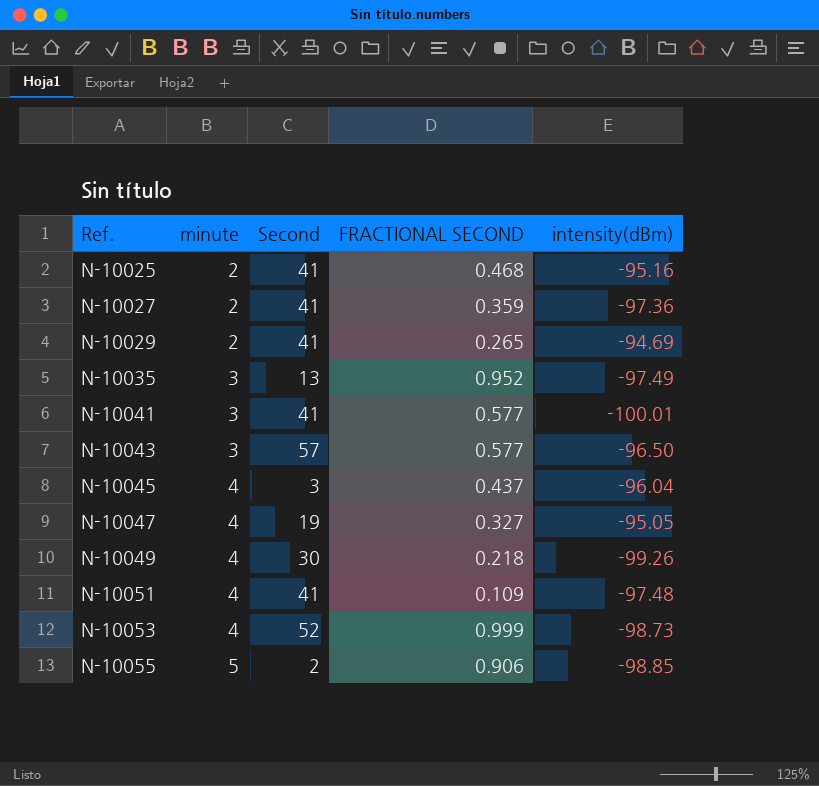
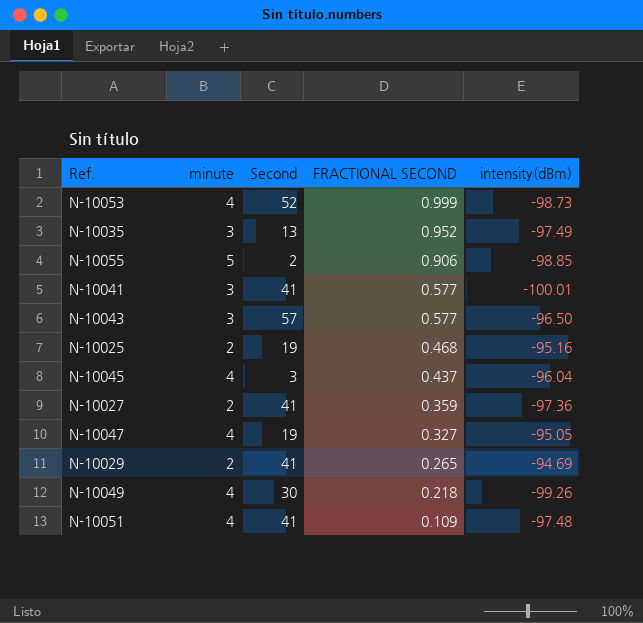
row order: Ref. ascending -> FRACTIONAL SECOND descending
N-10025 | Second: 41 -> 19

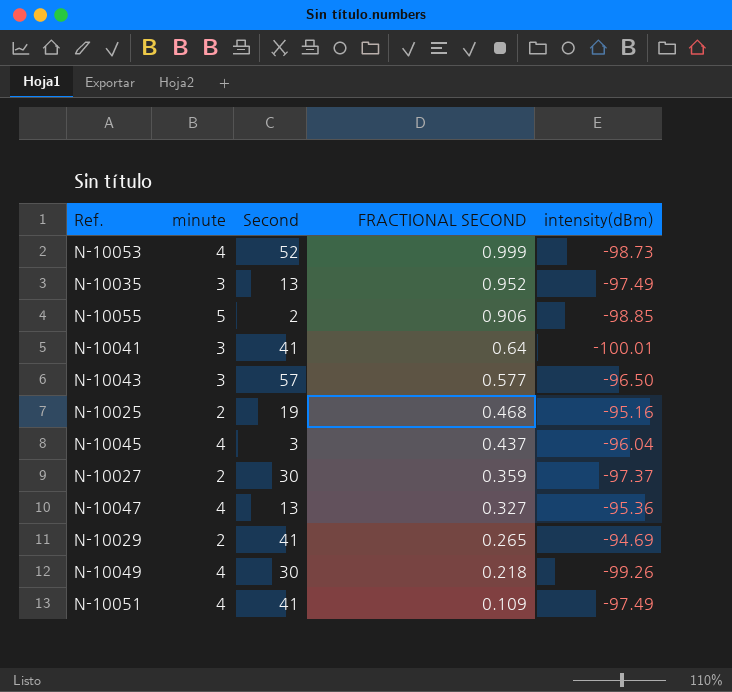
N-10041 | FRACTIONAL SECOND: 0.577 -> 0.64
N-10027 | Second: 41 -> 30
N-10027 | intensity(dBm): -97.36 -> -97.37
N-10047 | Second: 19 -> 13
N-10047 | intensity(dBm): -95.05 -> -95.36
N-10051 | intensity(dBm): -97.48 -> -97.49

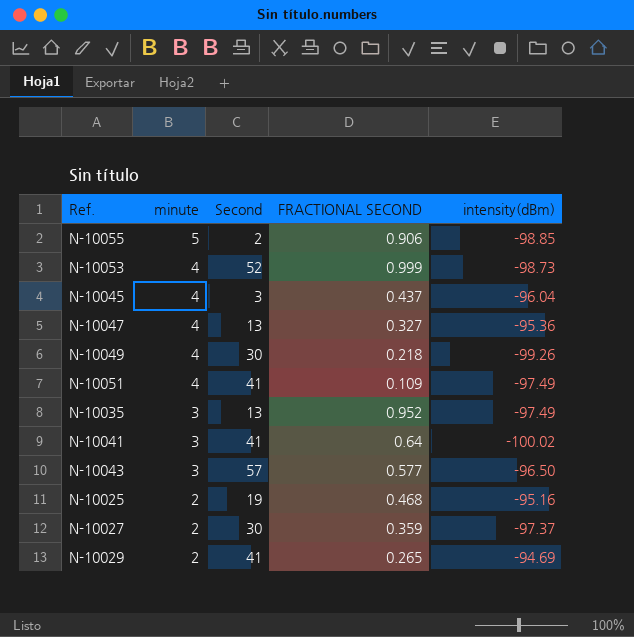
row order: FRACTIONAL SECOND descending -> minute descending
N-10041 | intensity(dBm): -100.01 -> -100.02

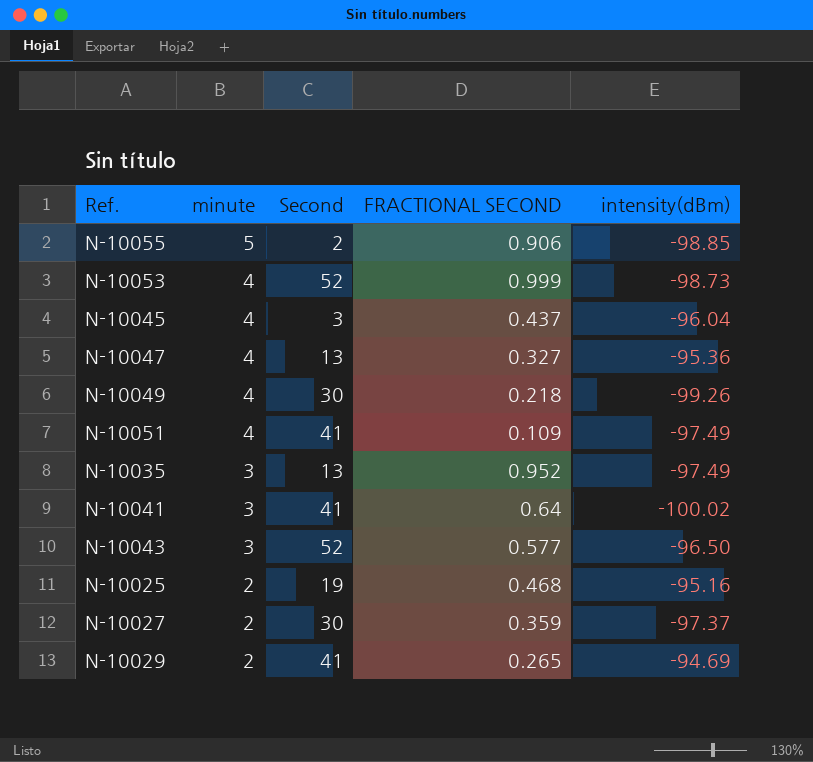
N-10043 | Second: 57 -> 52

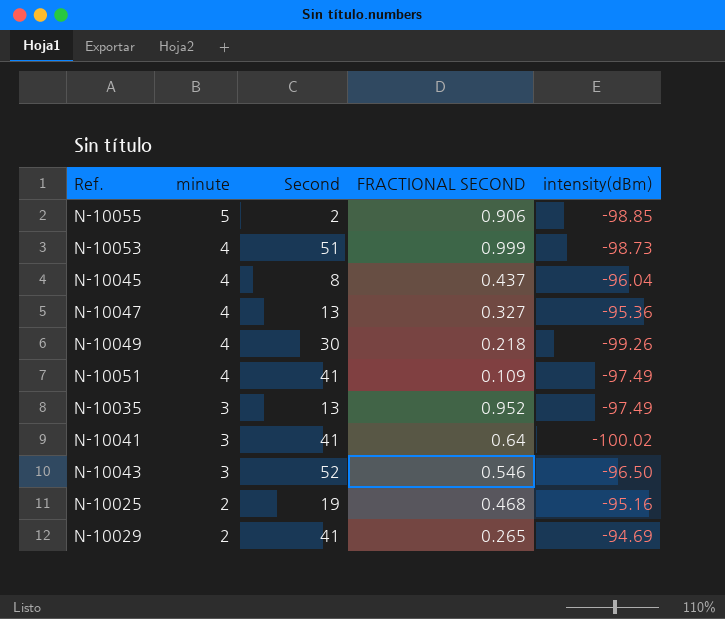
row N-10027: 2 | 30 | 0.359 | -97.37 -> none
N-10053 | Second: 52 -> 51
N-10045 | Second: 3 -> 8
N-10043 | FRACTIONAL SECOND: 0.577 -> 0.546

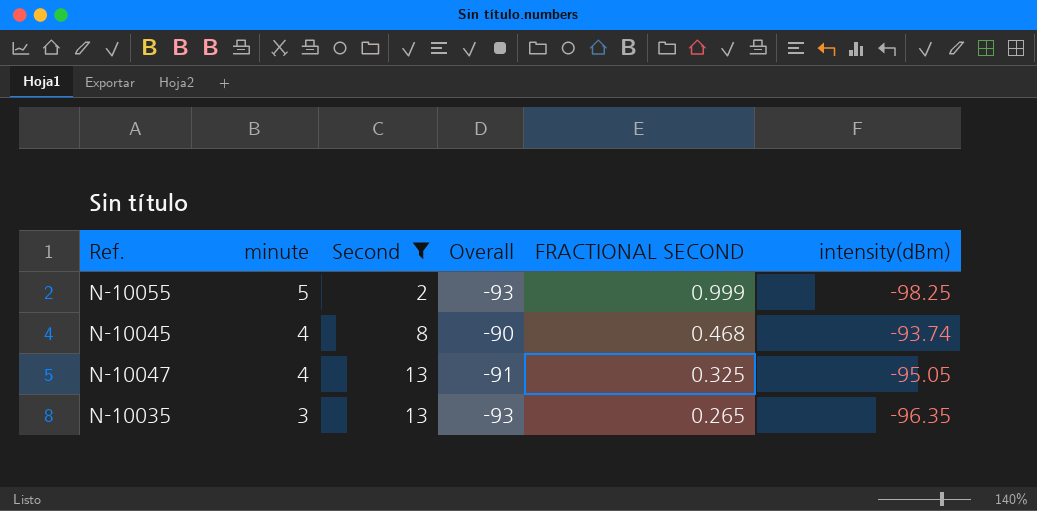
filter: none -> Second <= 13
column Overall | formula: none -> [minute] + [intensity(dBm)]
N-10055 | FRACTIONAL SECOND: 0.906 -> 0.999
N-10055 | intensity(dBm): -98.85 -> -98.25
N-10045 | FRACTIONAL SECOND: 0.437 -> 0.468
N-10045 | intensity(dBm): -96.04 -> -93.74
N-10047 | FRACTIONAL SECOND: 0.327 -> 0.325
N-10047 | intensity(dBm): -95.36 -> -95.05
N-10035 | FRACTIONAL SECOND: 0.952 -> 0.265
N-10035 | intensity(dBm): -97.49 -> -96.35

